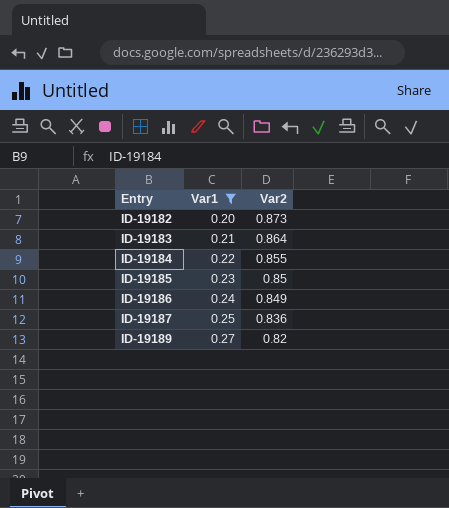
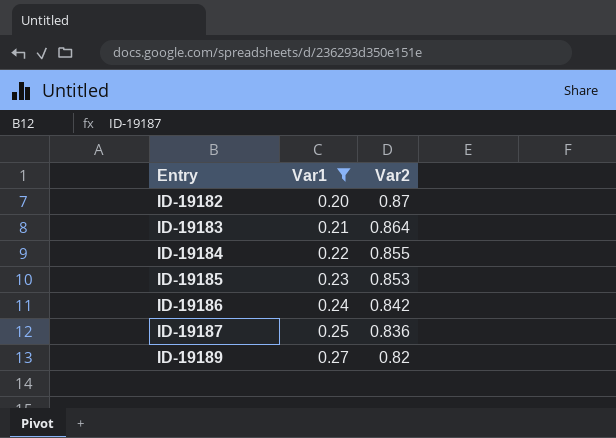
ID-19182 | Var2: 0.873 -> 0.87
ID-19185 | Var2: 0.85 -> 0.853
ID-19186 | Var2: 0.849 -> 0.842

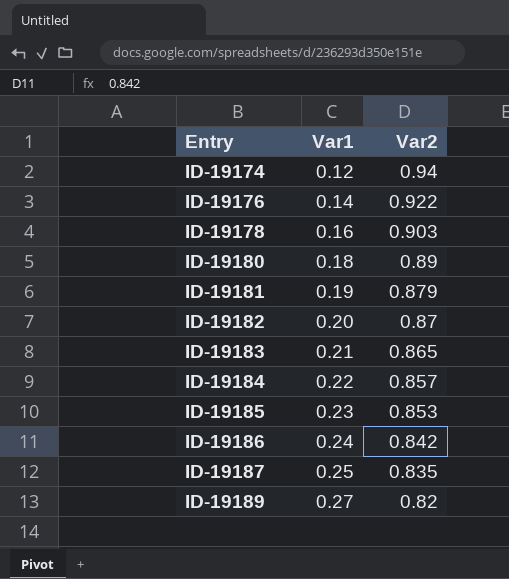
filter: Var1 >= 0.20 -> none
ID-19183 | Var2: 0.864 -> 0.865
ID-19184 | Var2: 0.855 -> 0.857
ID-19187 | Var2: 0.836 -> 0.835

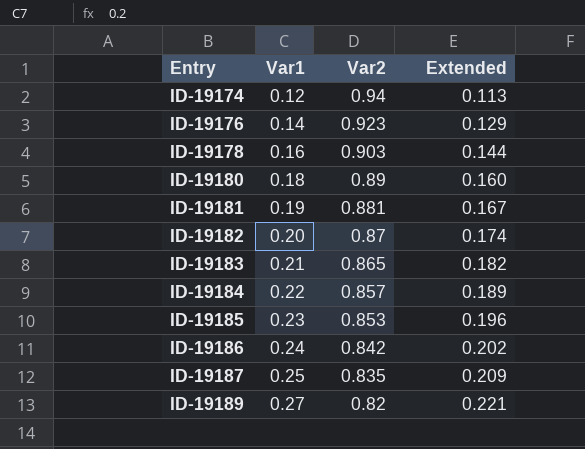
column Extended | formula: none -> [Var1] * [Var2]
ID-19176 | Var2: 0.922 -> 0.923
ID-19181 | Var2: 0.879 -> 0.881

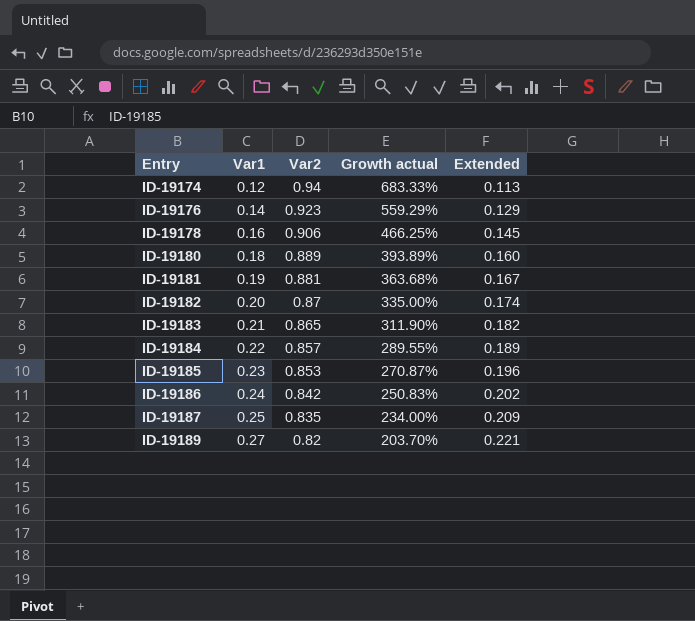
column Growth actual | formula: none -> ([Var2] - [Var1]) / [Var1]
ID-19178 | Var2: 0.903 -> 0.906
ID-19178 | Extended: 0.144 -> 0.145
ID-19180 | Var2: 0.89 -> 0.889

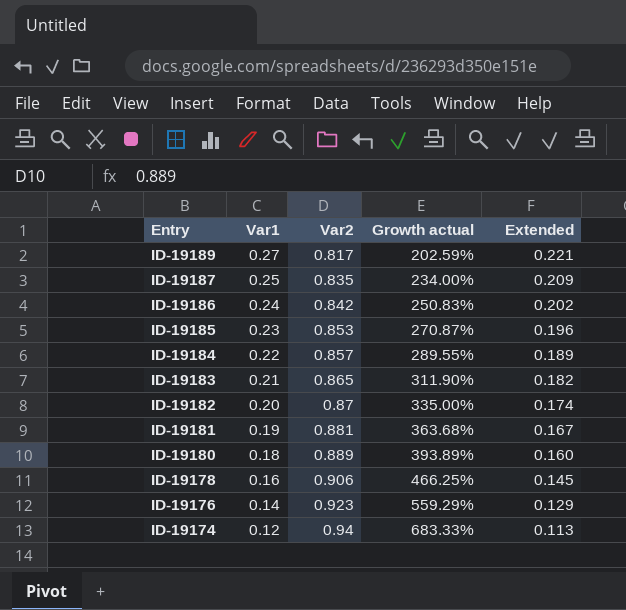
row order: Entry ascending -> Entry descending
ID-19189 | Var2: 0.82 -> 0.817
ID-19189 | Growth actual: 203.70% -> 202.59%

